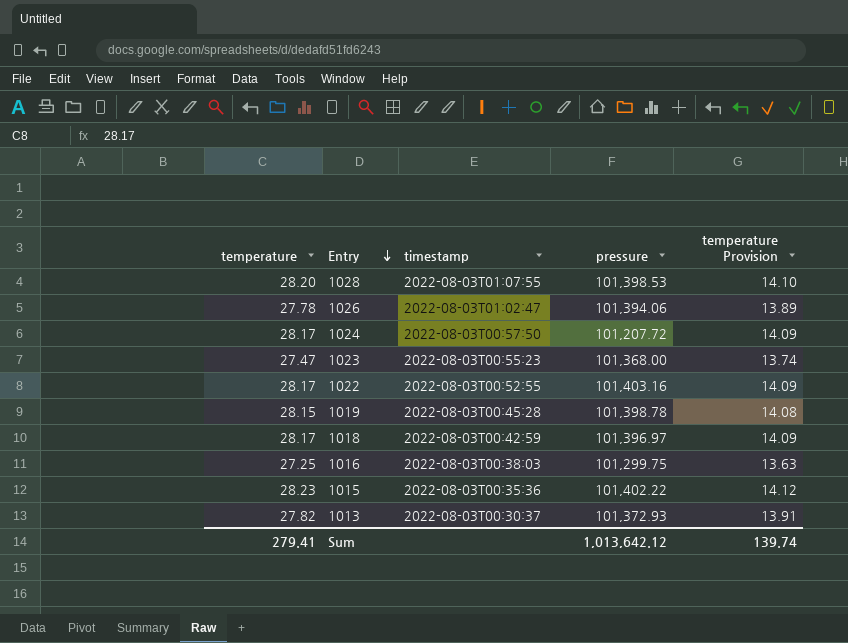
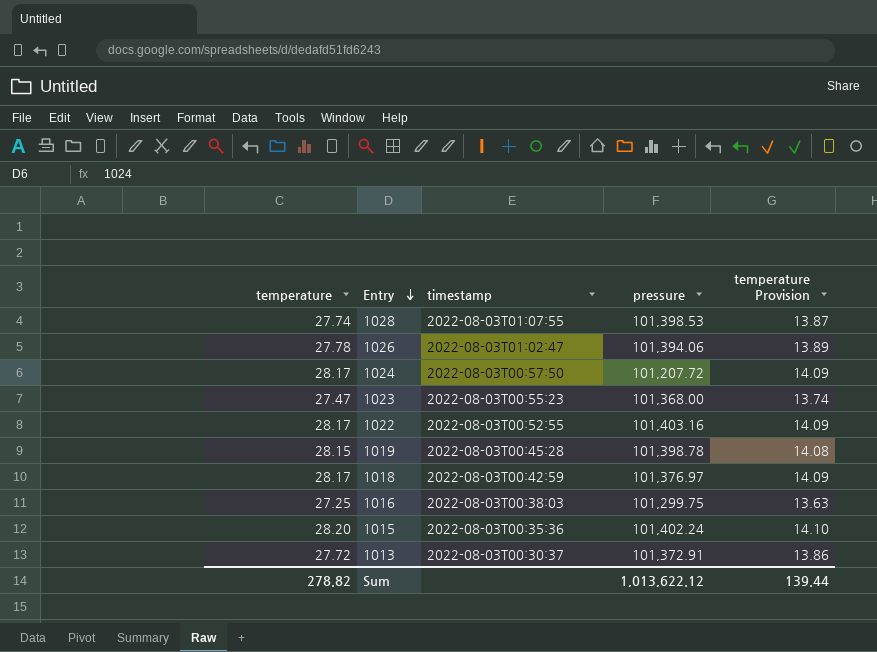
1028 | temperature: 28.20 -> 27.74
1028 | temperature Provision: 14.10 -> 13.87
1018 | pressure: 101,396.97 -> 101,376.97
1015 | temperature: 28.23 -> 28.20
1015 | pressure: 101,402.22 -> 101,402.24
1015 | temperature Provision: 14.12 -> 14.10
1013 | temperature: 27.82 -> 27.72
1013 | pressure: 101,372.93 -> 101,372.91
1013 | temperature Provision: 13.91 -> 13.86
Sum | temperature: 279.41 -> 278.82
Sum | pressure: 1,013,642.12 -> 1,013,622.12
Sum | temperature Provision: 139.74 -> 139.44

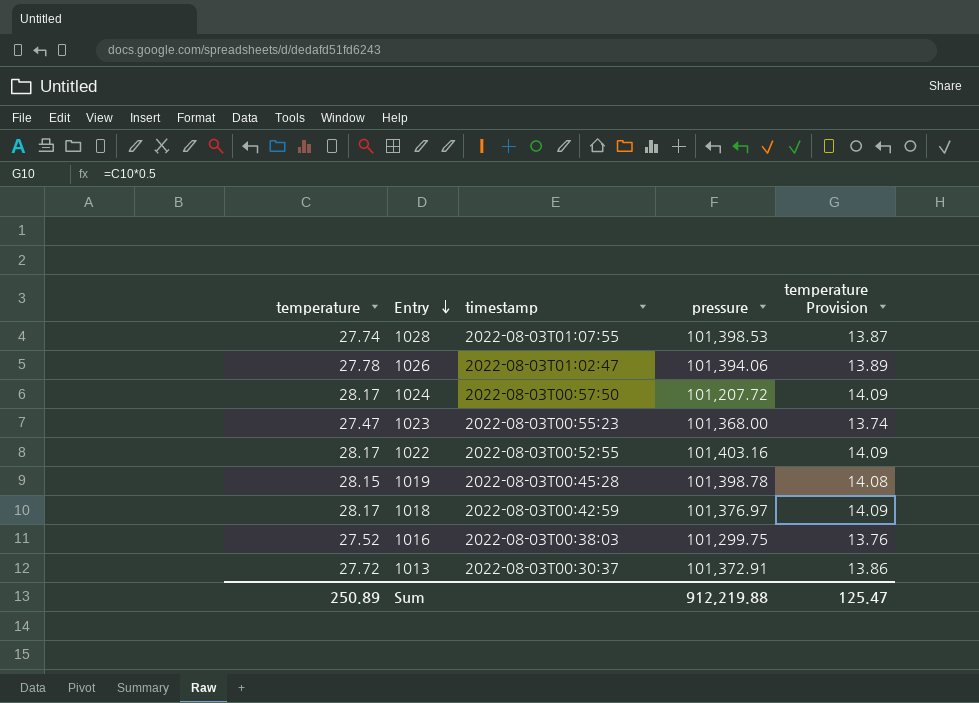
row 1015: 28.20 | 2022-08-03T00:35:36 | 101,402.24 | 14.10 -> none
1016 | temperature: 27.25 -> 27.52
1016 | temperature Provision: 13.63 -> 13.76
Sum | temperature: 278.82 -> 250.89
Sum | pressure: 1,013,622.12 -> 912,219.88
Sum | temperature Provision: 139.44 -> 125.47

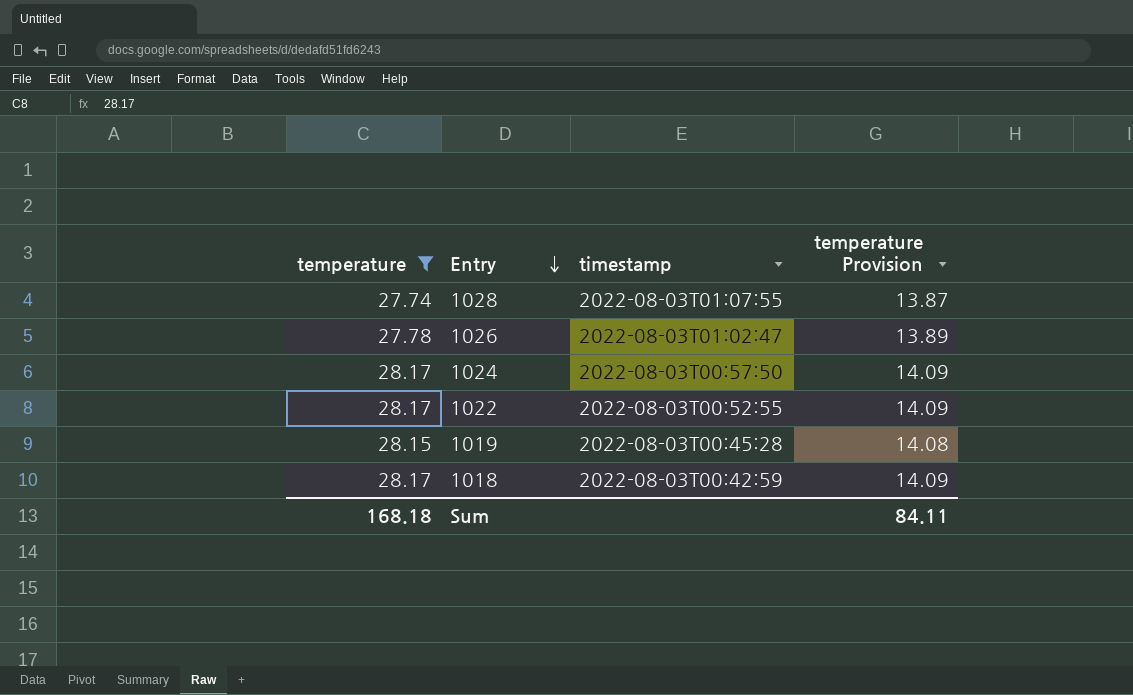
filter: none -> temperature >= 27.74
column pressure | position: 4 -> none
Sum | temperature: 250.89 -> 168.18
Sum | temperature Provision: 125.47 -> 84.11

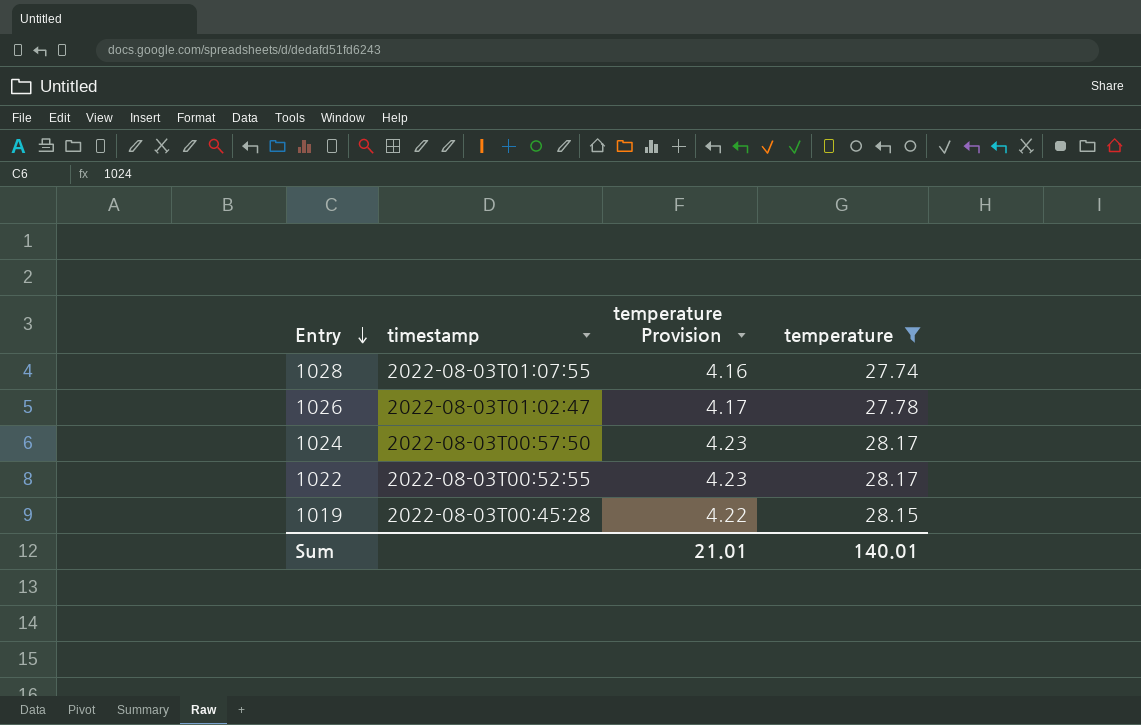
column temperature Provision | formula: [temperature] * 0.5 -> [temperature] * 0.15
column temperature | position: 1 -> 4
row 1018: 28.17 | 2022-08-03T00:42:59 | 14.09 -> none
Sum | temperature Provision: 84.11 -> 21.01
Sum | temperature: 168.18 -> 140.01

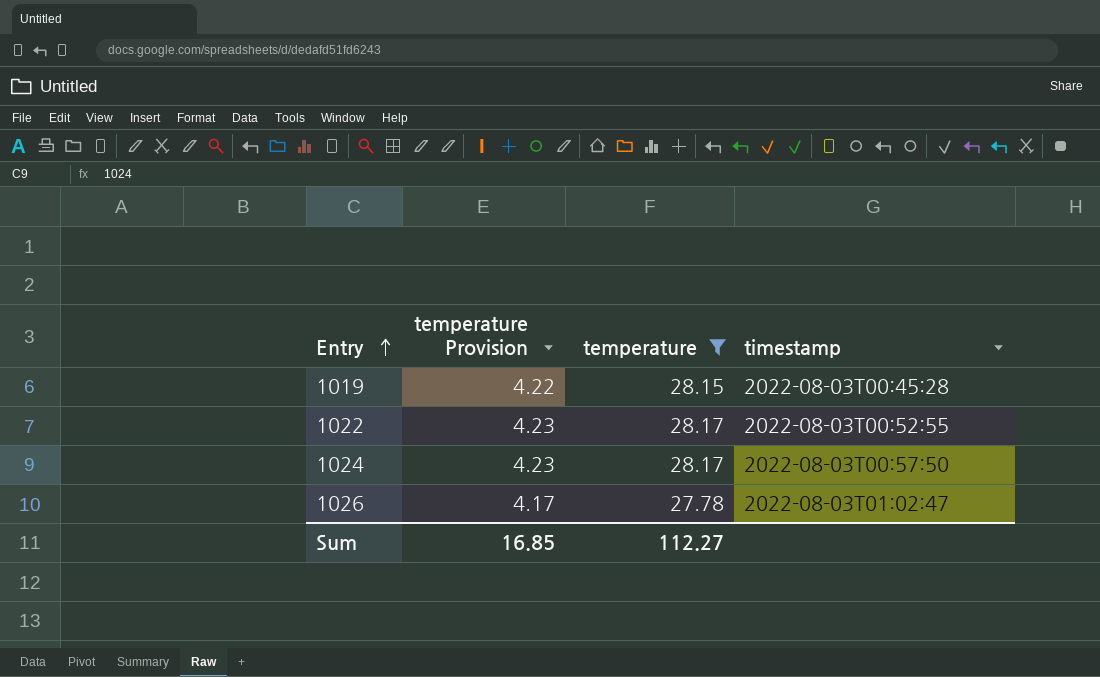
row order: Entry descending -> Entry ascending
column timestamp | position: 2 -> 4
row 1028: 2022-08-03T01:07:55 | 4.16 | 27.74 -> none
Sum | temperature Provision: 21.01 -> 16.85
Sum | temperature: 140.01 -> 112.27

